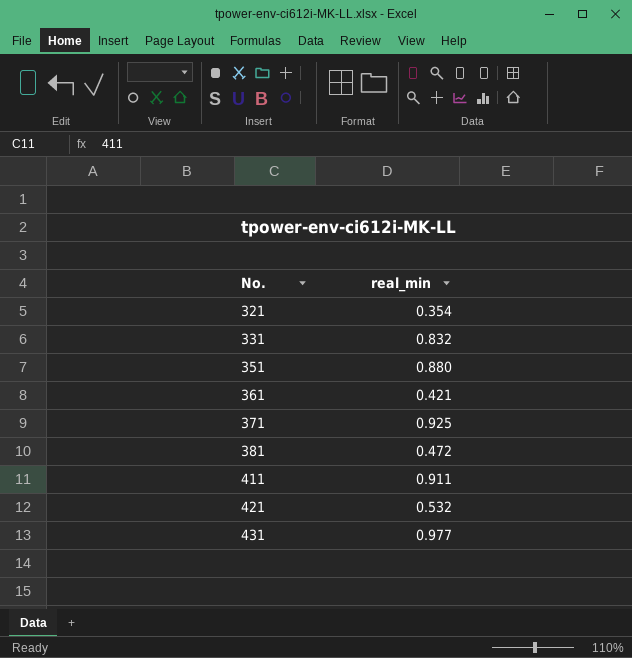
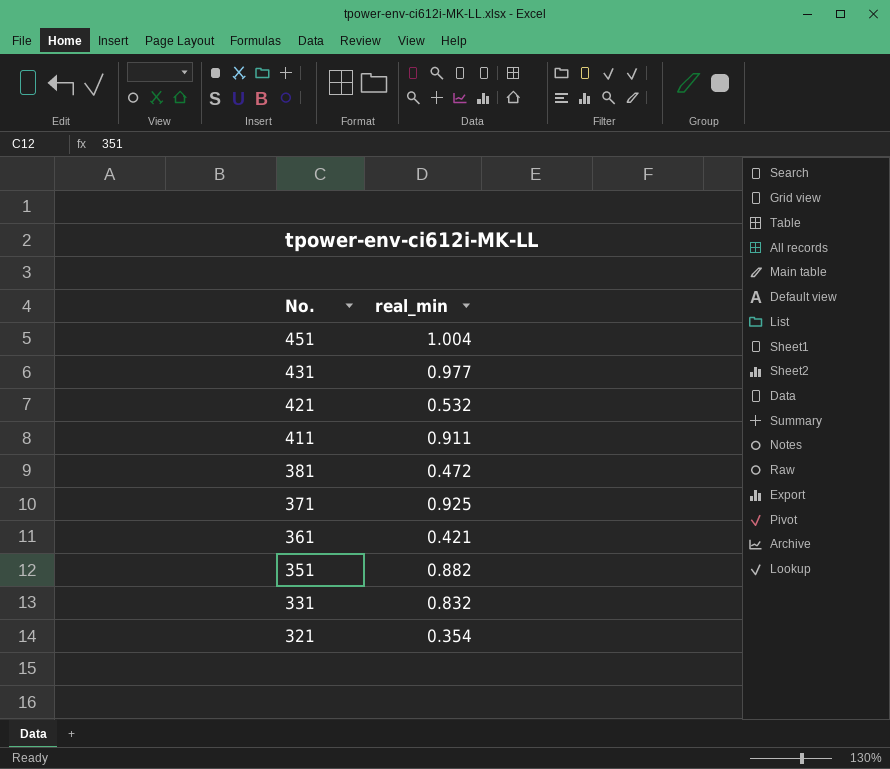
row order: No. ascending -> No. descending
row 451: none -> 1.004
351 | real_min: 0.880 -> 0.882

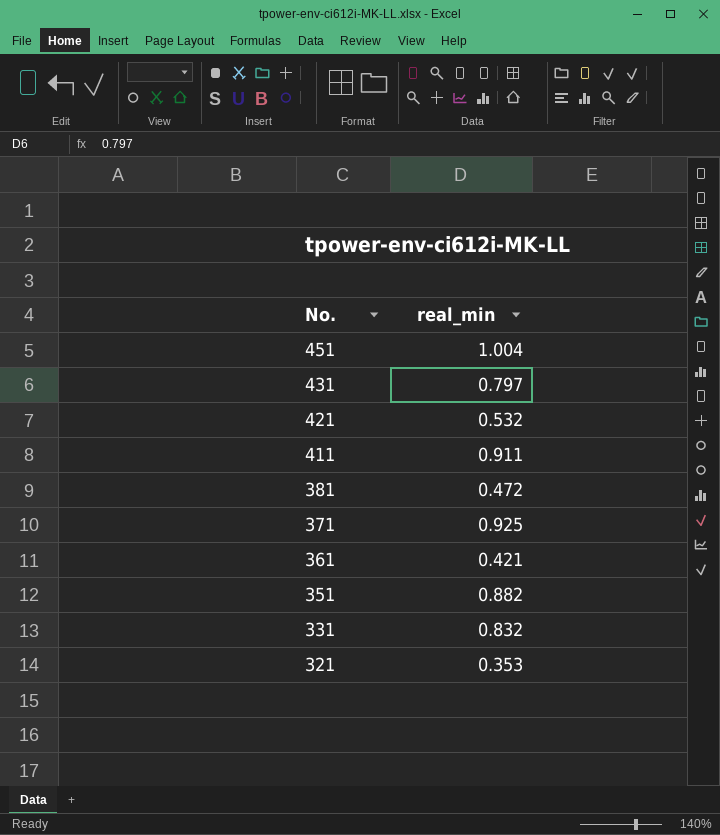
431 | real_min: 0.977 -> 0.797
321 | real_min: 0.354 -> 0.353

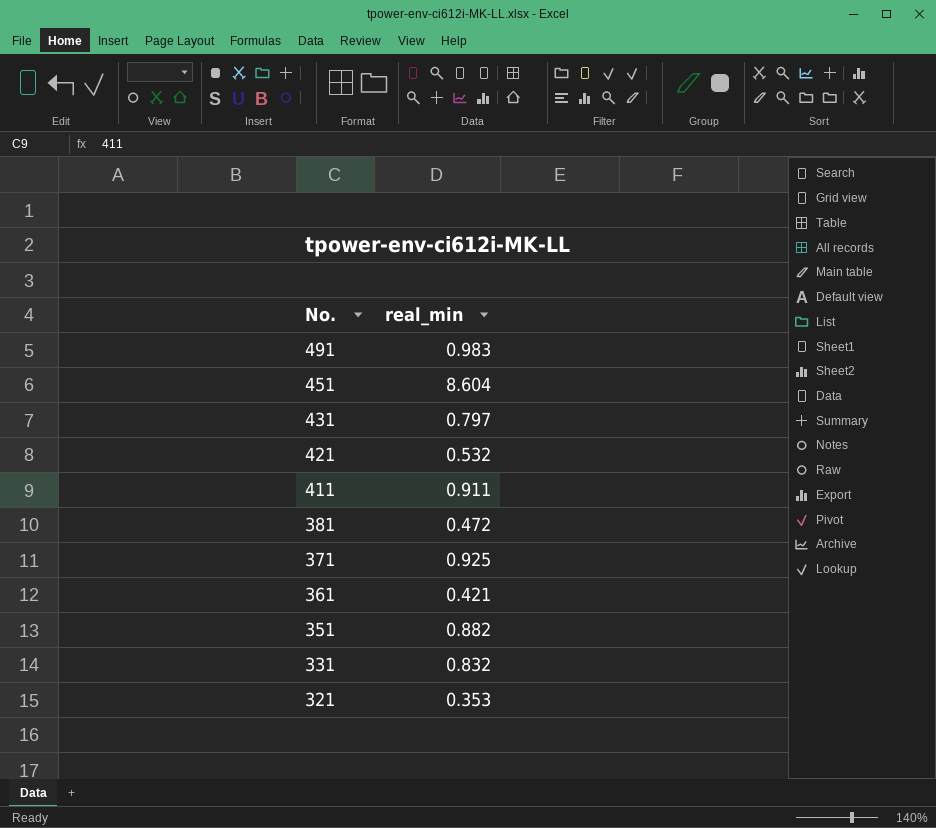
row 491: none -> 0.983
451 | real_min: 1.004 -> 8.604

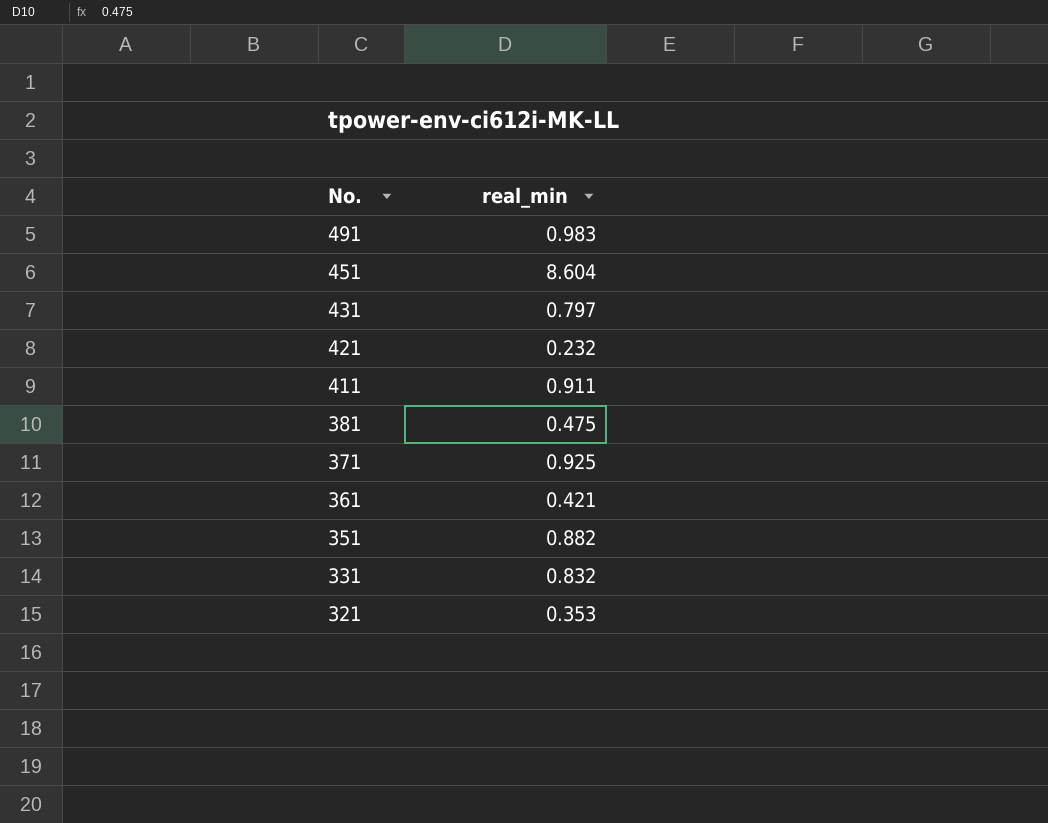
421 | real_min: 0.532 -> 0.232
381 | real_min: 0.472 -> 0.475

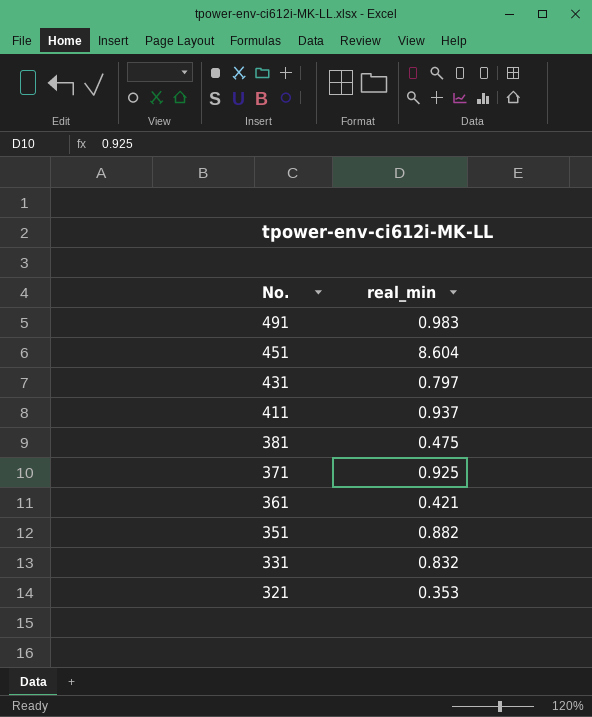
row 421: 0.232 -> none
411 | real_min: 0.911 -> 0.937

